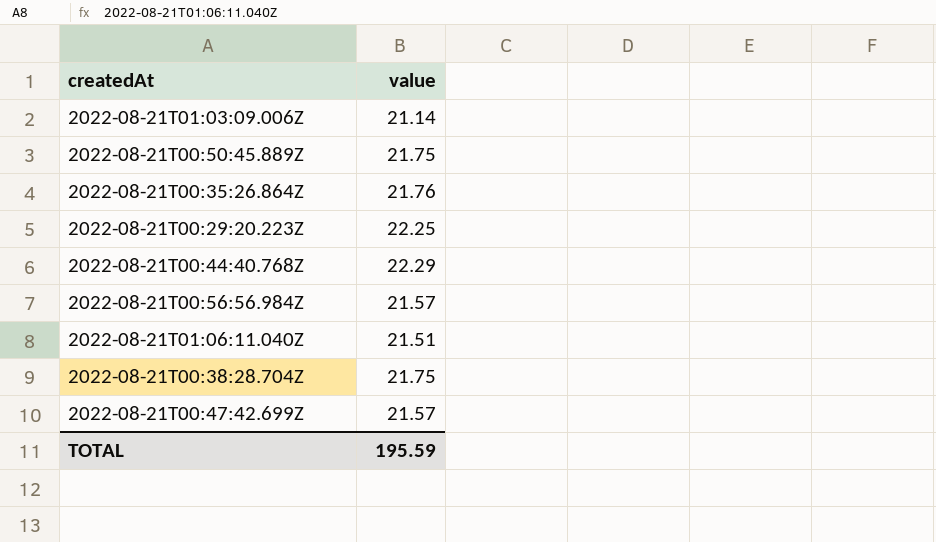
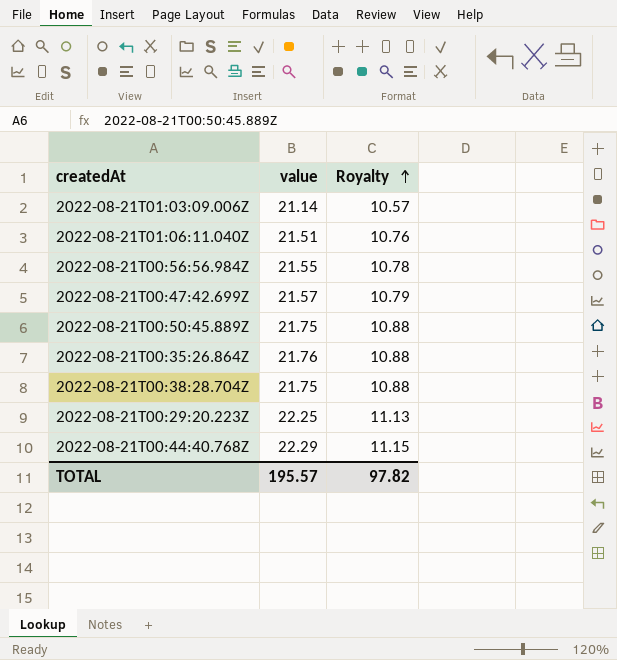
row order: none -> Royalty ascending
column Royalty | formula: none -> [value] * 0.5
2022-08-21T00:56:56.984Z | value: 21.57 -> 21.55
TOTAL | value: 195.59 -> 195.57

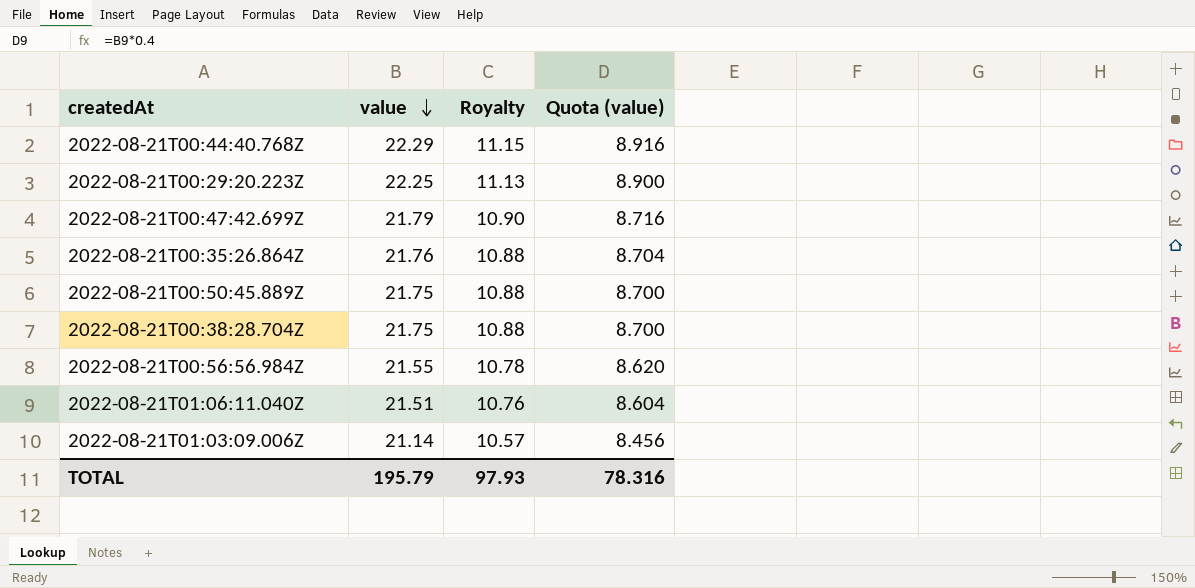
row order: Royalty ascending -> value descending
column Quota (value) | formula: none -> [value] * 0.4
2022-08-21T00:47:42.699Z | value: 21.57 -> 21.79
2022-08-21T00:47:42.699Z | Royalty: 10.79 -> 10.90
TOTAL | value: 195.57 -> 195.79
TOTAL | Royalty: 97.82 -> 97.93

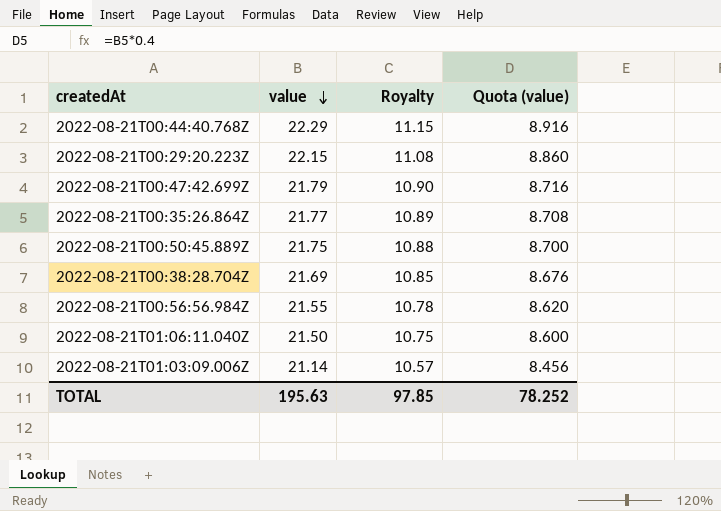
2022-08-21T00:29:20.223Z | value: 22.25 -> 22.15
2022-08-21T00:29:20.223Z | Royalty: 11.13 -> 11.08
2022-08-21T00:29:20.223Z | Quota (value): 8.900 -> 8.860
2022-08-21T00:35:26.864Z | value: 21.76 -> 21.77
2022-08-21T00:35:26.864Z | Royalty: 10.88 -> 10.89
2022-08-21T00:35:26.864Z | Quota (value): 8.704 -> 8.708
2022-08-21T00:38:28.704Z | value: 21.75 -> 21.69
2022-08-21T00:38:28.704Z | Royalty: 10.88 -> 10.85
2022-08-21T00:38:28.704Z | Quota (value): 8.700 -> 8.676
2022-08-21T01:06:11.040Z | value: 21.51 -> 21.50
2022-08-21T01:06:11.040Z | Royalty: 10.76 -> 10.75
2022-08-21T01:06:11.040Z | Quota (value): 8.604 -> 8.600
TOTAL | value: 195.79 -> 195.63
TOTAL | Royalty: 97.93 -> 97.85
TOTAL | Quota (value): 78.316 -> 78.252

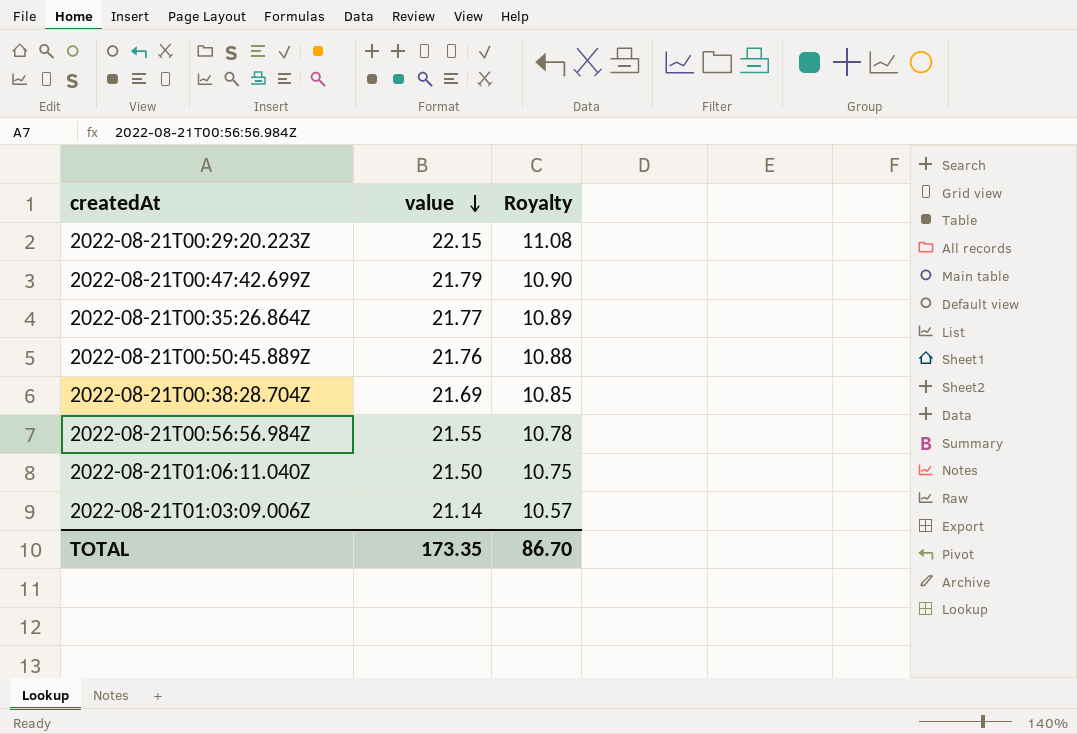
column Quota (value) | formula: [value] * 0.4 -> none
row 2022-08-21T00:44:40.768Z: 22.29 | 11.15 | 8.916 -> none
2022-08-21T00:50:45.889Z | value: 21.75 -> 21.76
TOTAL | value: 195.63 -> 173.35
TOTAL | Royalty: 97.85 -> 86.70

